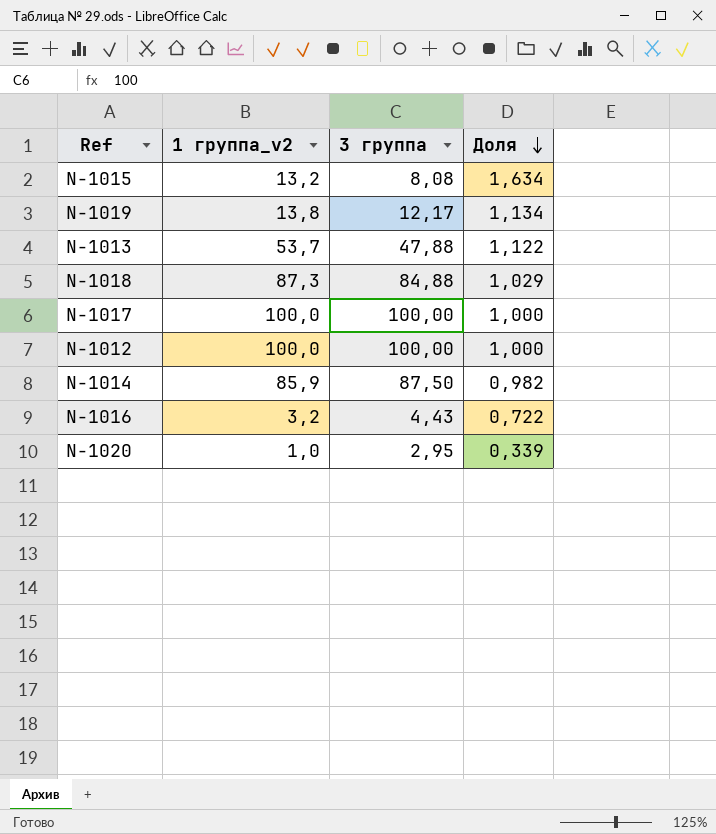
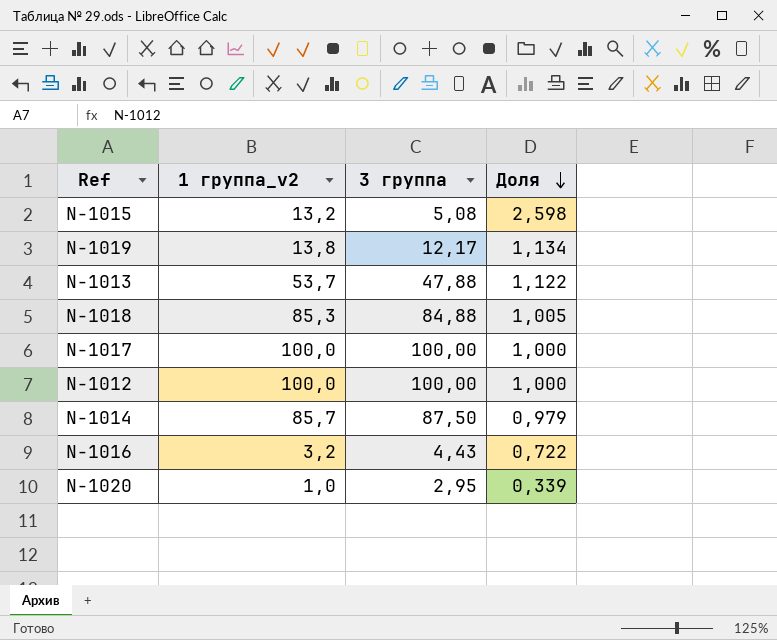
N-1015 | 3 группа: 8,08 -> 5,08
N-1015 | Доля: 1,634 -> 2,598
N-1018 | 1 группа_v2: 87,3 -> 85,3
N-1018 | Доля: 1,029 -> 1,005
N-1014 | 1 группа_v2: 85,9 -> 85,7
N-1014 | Доля: 0,982 -> 0,979

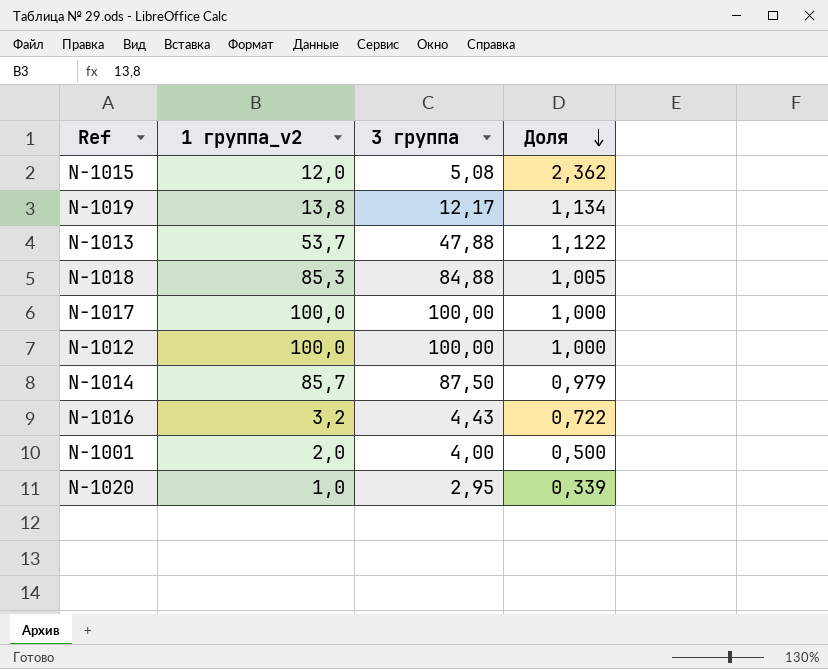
N-1015 | 1 группа_v2: 13,2 -> 12,0
N-1015 | Доля: 2,598 -> 2,362
row N-1001: none -> 2,0 | 4,00 | 0,500

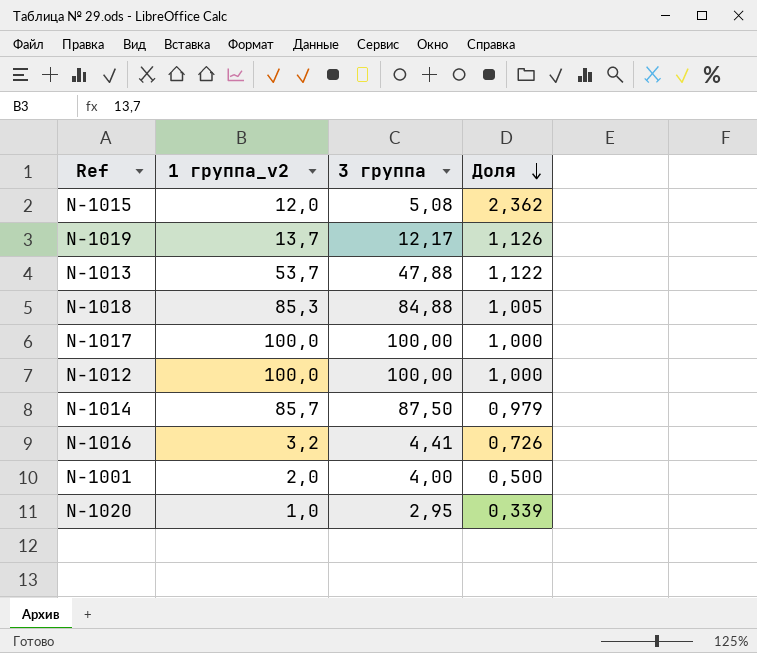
N-1019 | 1 группа_v2: 13,8 -> 13,7
N-1019 | Доля: 1,134 -> 1,126
N-1016 | 3 группа: 4,43 -> 4,41
N-1016 | Доля: 0,722 -> 0,726

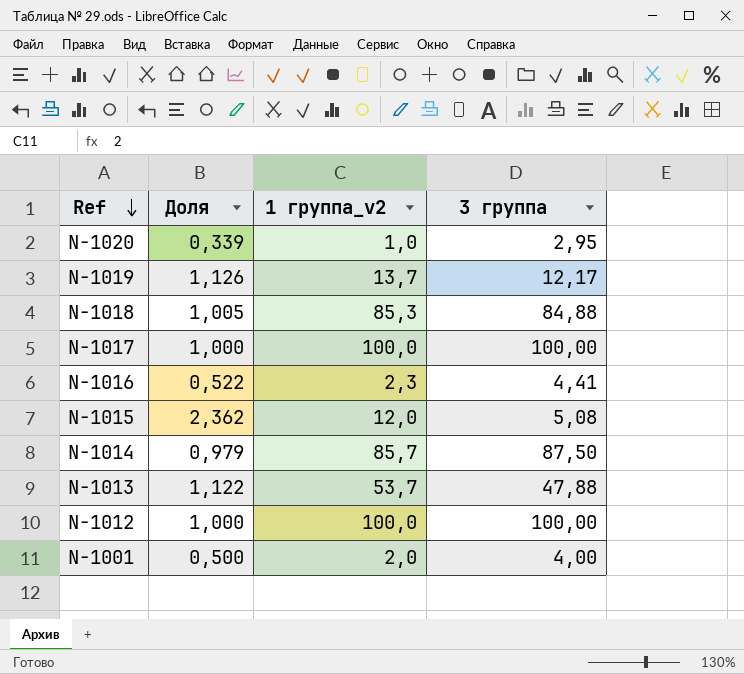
row order: Доля descending -> Ref descending
column Доля | position: 4 -> 2
N-1016 | Доля: 0,726 -> 0,522
N-1016 | 1 группа_v2: 3,2 -> 2,3

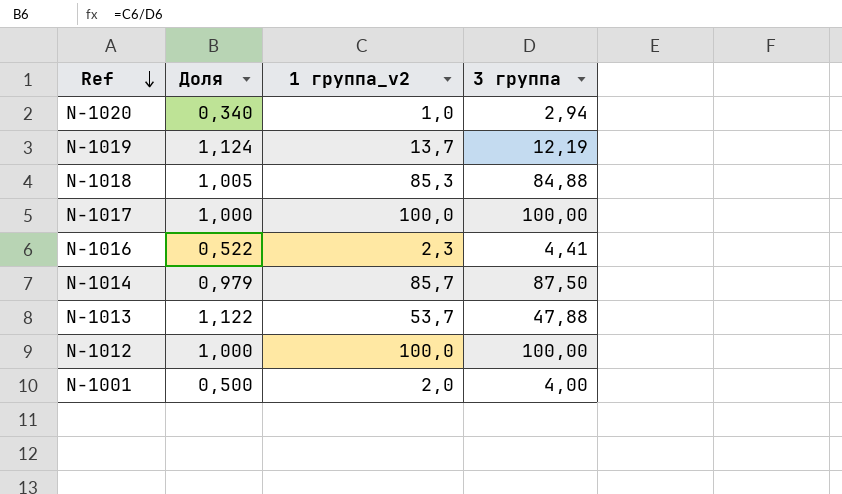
row N-1015: 2,362 | 12,0 | 5,08 -> none
N-1020 | Доля: 0,339 -> 0,340
N-1020 | 3 группа: 2,95 -> 2,94
N-1019 | Доля: 1,126 -> 1,124
N-1019 | 3 группа: 12,17 -> 12,19

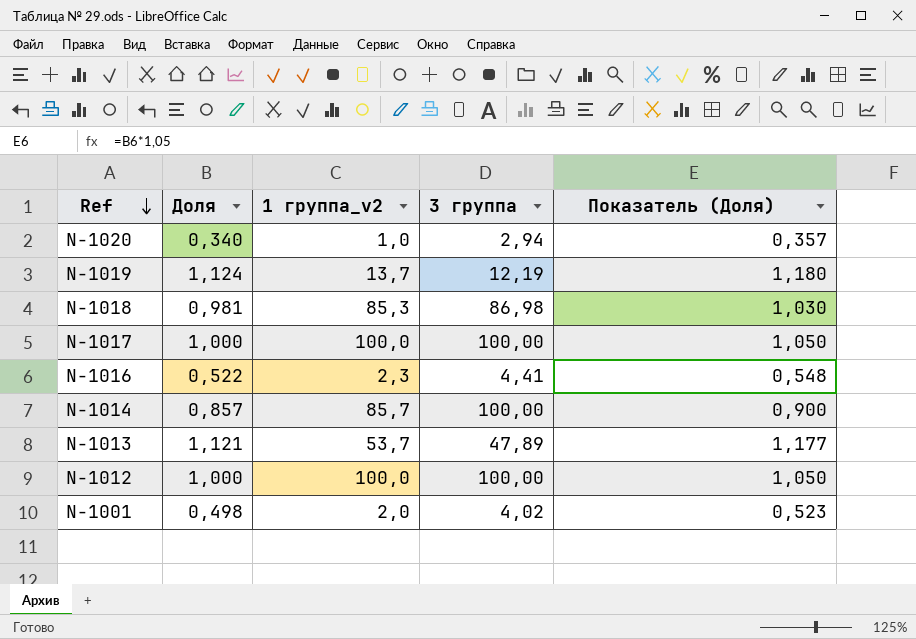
column Показатель (Доля) | formula: none -> [Доля] * 1,05
N-1018 | Доля: 1,005 -> 0,981
N-1018 | 3 группа: 84,88 -> 86,98
N-1014 | Доля: 0,979 -> 0,857
N-1014 | 3 группа: 87,50 -> 100,00
N-1013 | Доля: 1,122 -> 1,121
N-1013 | 3 группа: 47,88 -> 47,89
N-1001 | Доля: 0,500 -> 0,498
N-1001 | 3 группа: 4,00 -> 4,02

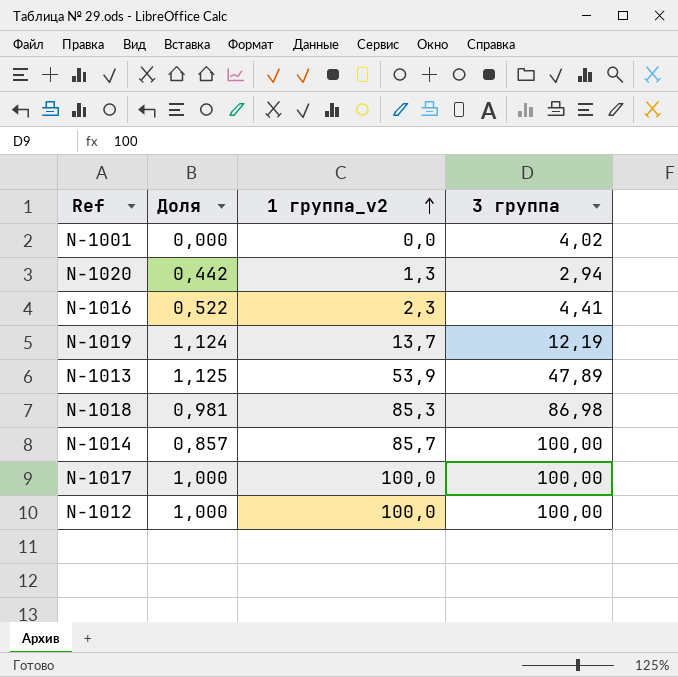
row order: Ref descending -> 1 группа_v2 ascending
column Показатель (Доля) | formula: [Доля] * 1,05 -> none
N-1001 | Доля: 0,498 -> 0,000
N-1001 | 1 группа_v2: 2,0 -> 0,0
N-1020 | Доля: 0,340 -> 0,442
N-1020 | 1 группа_v2: 1,0 -> 1,3
N-1013 | Доля: 1,121 -> 1,125
N-1013 | 1 группа_v2: 53,7 -> 53,9

